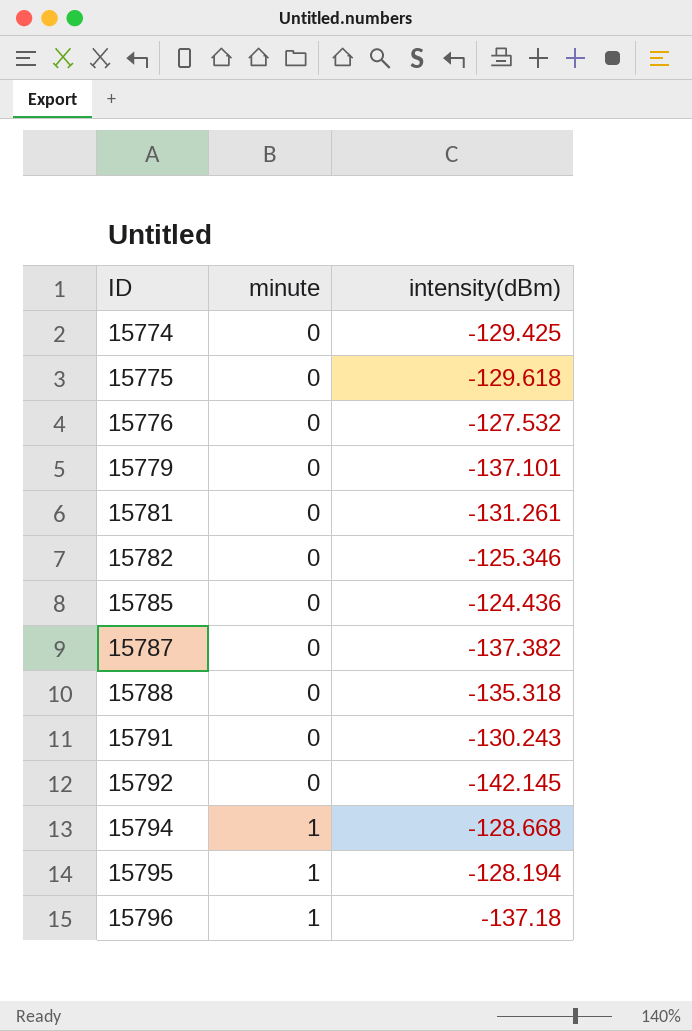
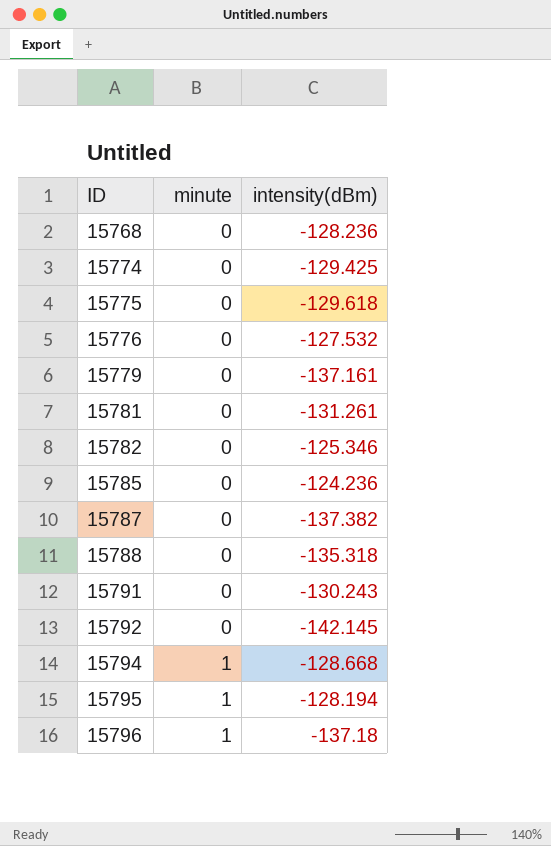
row 15768: none -> 0 | -128.236
15779 | intensity(dBm): -137.101 -> -137.161
15785 | intensity(dBm): -124.436 -> -124.236

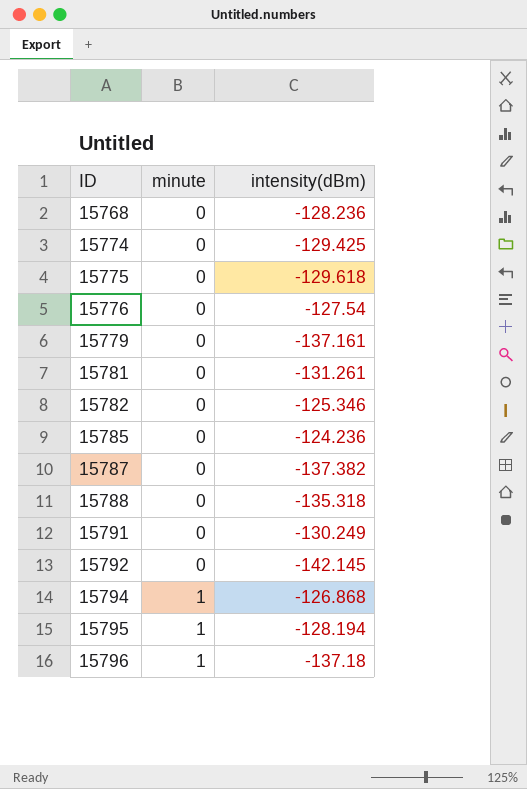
15776 | intensity(dBm): -127.532 -> -127.54
15791 | intensity(dBm): -130.243 -> -130.249
15794 | intensity(dBm): -128.668 -> -126.868

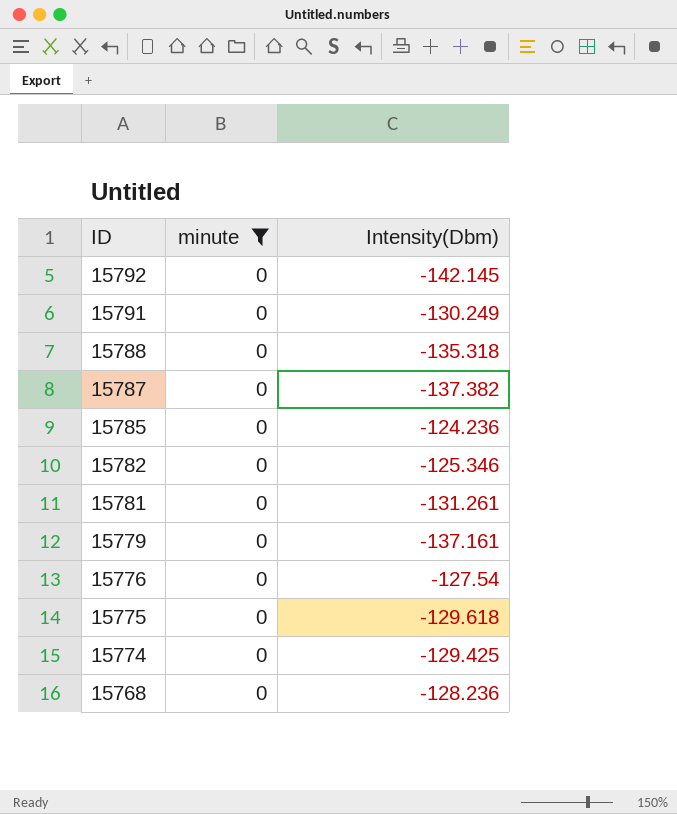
filter: none -> minute = 0
row order: ID ascending -> ID descending
column name: intensity(dBm) -> Intensity(Dbm)

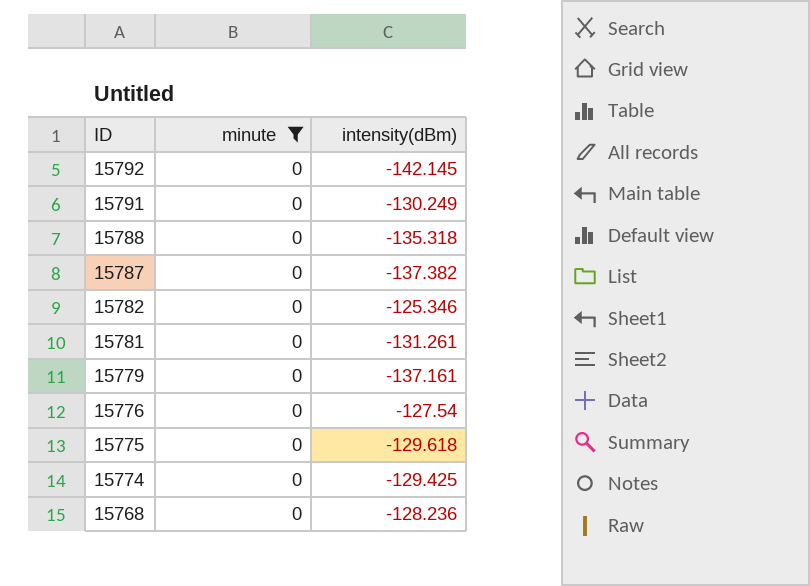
column name: Intensity(Dbm) -> intensity(dBm)
row 15785: 0 | -124.236 -> none

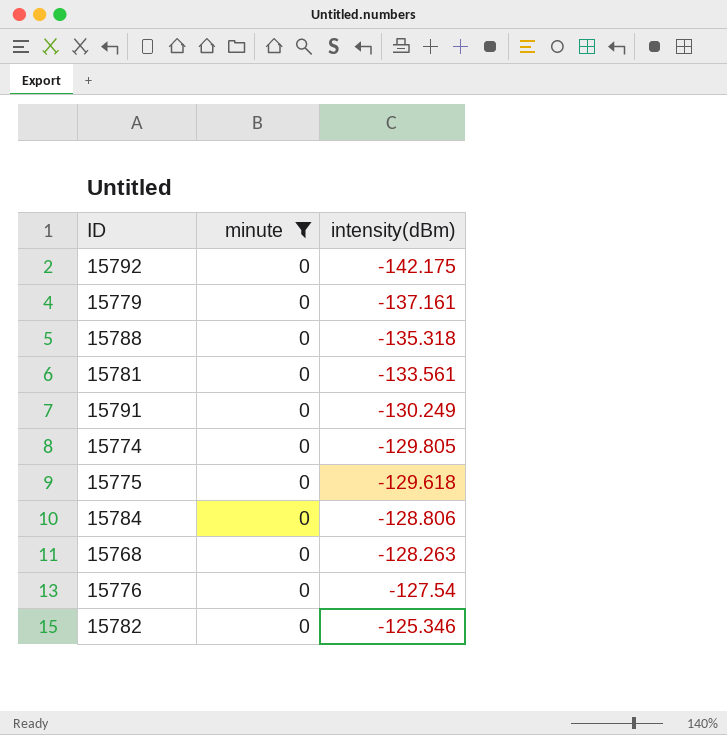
row order: ID descending -> intensity(dBm) ascending
row 15787: 0 | -137.382 -> none
15792 | intensity(dBm): -142.145 -> -142.175
15781 | intensity(dBm): -131.261 -> -133.561
15774 | intensity(dBm): -129.425 -> -129.805
row 15784: none -> 0 | -128.806
15768 | intensity(dBm): -128.236 -> -128.263

